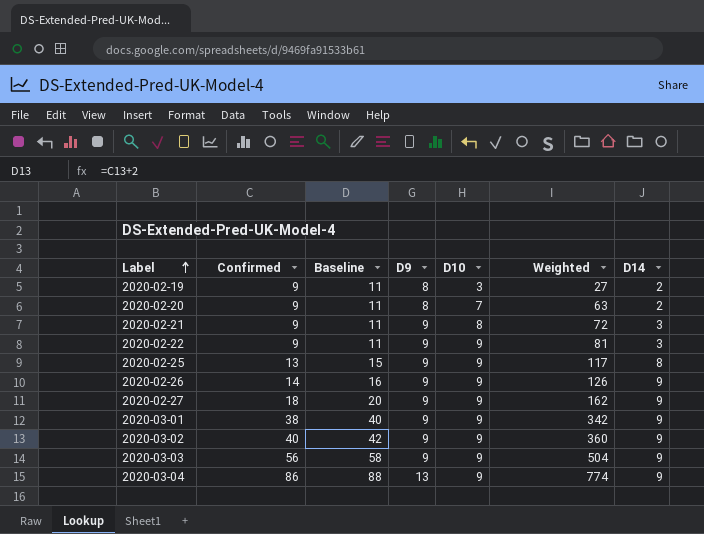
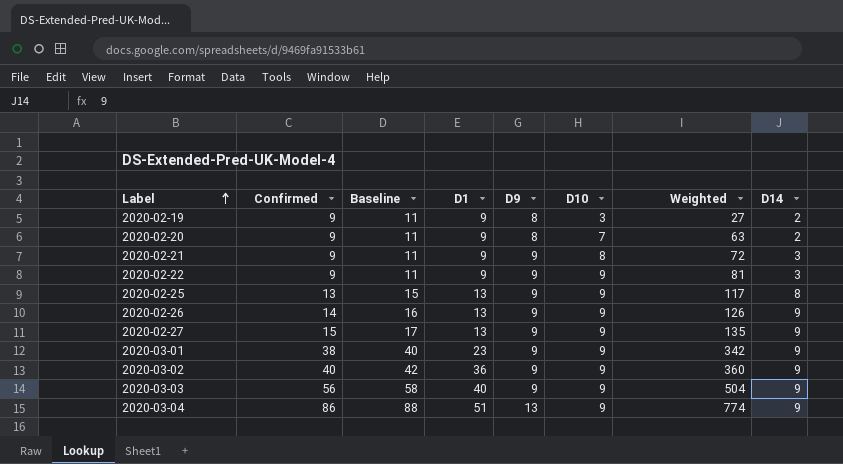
column D1 | position: none -> 4
2020-02-27 | Confirmed: 18 -> 15
2020-02-27 | Baseline: 20 -> 17
2020-02-27 | Weighted: 162 -> 135

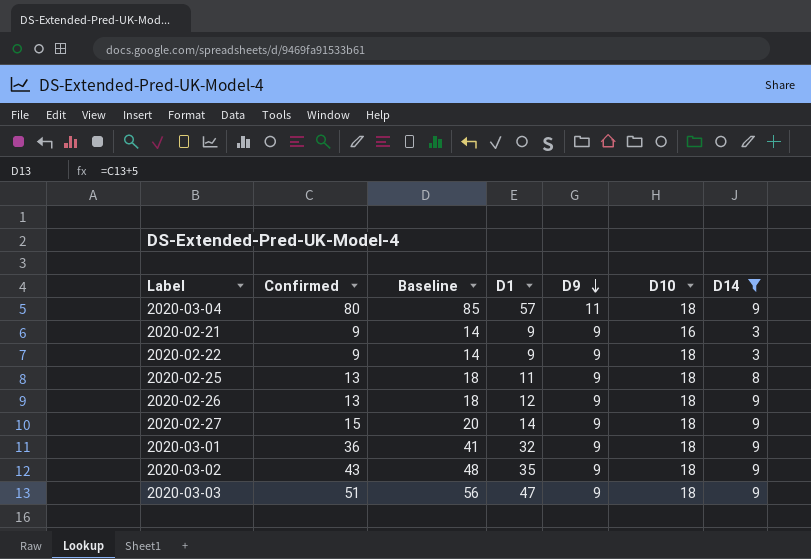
filter: none -> D14 != 2
row order: Label ascending -> D9 descending
column Weighted | formula: [Confirmed] * [D10] -> none
column Baseline | formula: [Confirmed] + 2 -> [Confirmed] + 5
2020-03-04 | Confirmed: 86 -> 80
2020-03-04 | D1: 51 -> 57
2020-03-04 | D9: 13 -> 11
2020-03-04 | D10: 9 -> 18
2020-02-21 | D10: 8 -> 16
2020-02-22 | D10: 9 -> 18
2020-02-25 | D1: 13 -> 11
2020-02-25 | D10: 9 -> 18
2020-02-26 | Confirmed: 14 -> 13
2020-02-26 | D1: 13 -> 12
2020-02-26 | D10: 9 -> 18
2020-02-27 | D1: 13 -> 14
2020-02-27 | D10: 9 -> 18
2020-03-01 | Confirmed: 38 -> 36
2020-03-01 | D1: 23 -> 32
2020-03-01 | D10: 9 -> 18
2020-03-02 | Confirmed: 40 -> 43
2020-03-02 | D1: 36 -> 35
2020-03-02 | D10: 9 -> 18
2020-03-03 | Confirmed: 56 -> 51
2020-03-03 | D1: 40 -> 47
2020-03-03 | D10: 9 -> 18

